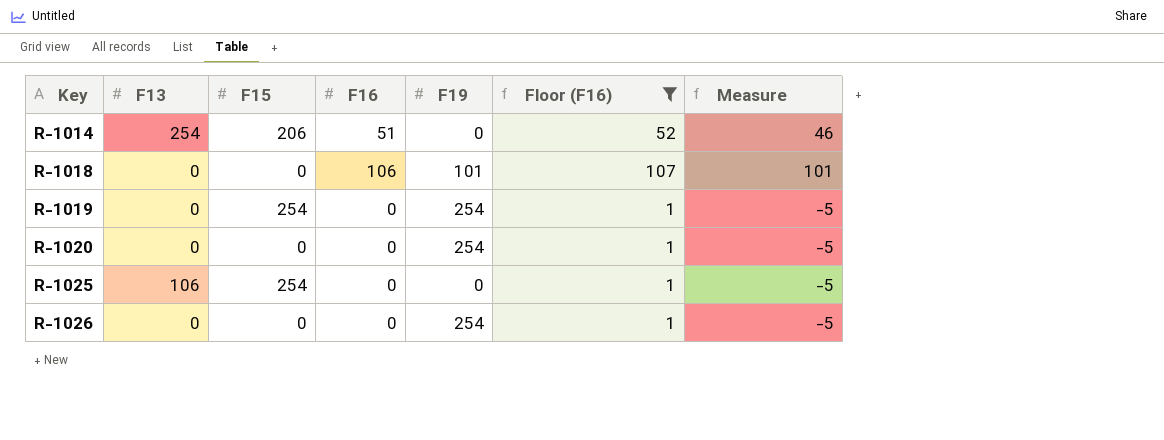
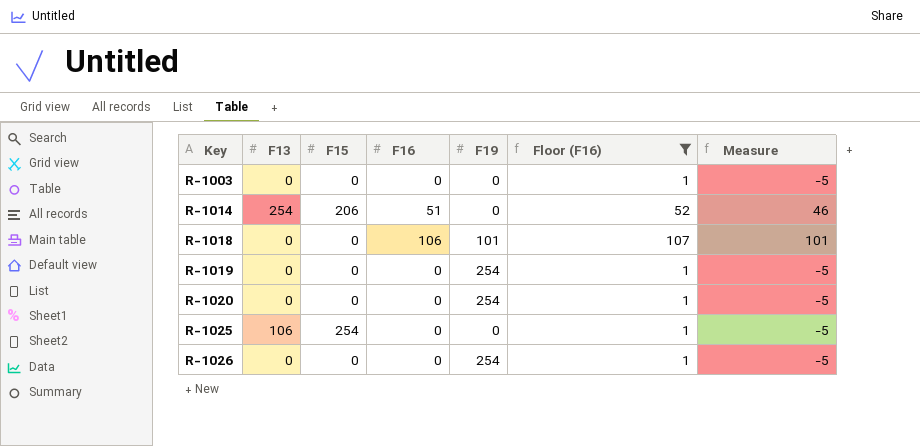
row R-1003: none -> 0 | 0 | 0 | 0 | 1 | -5
R-1019 | F15: 254 -> 0

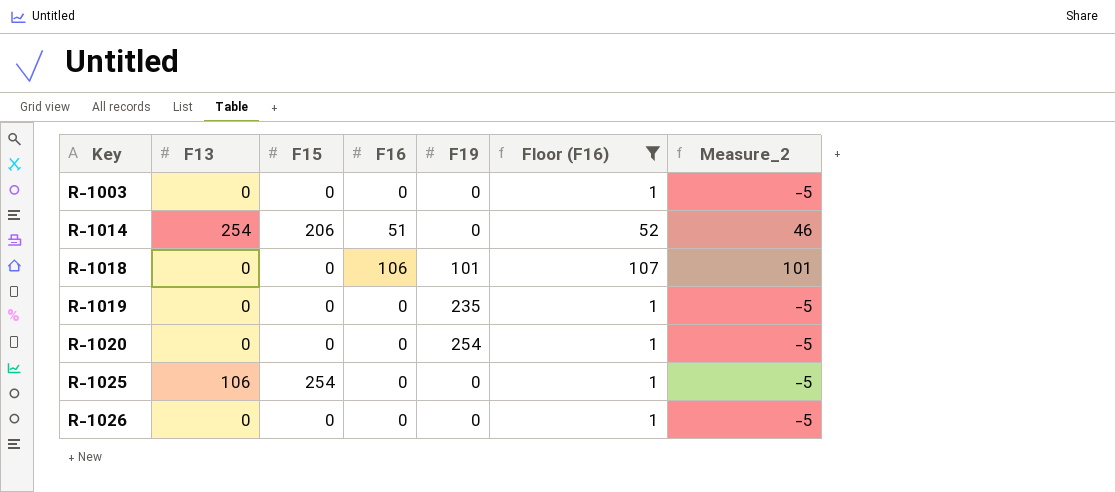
column name: Measure -> Measure_2
R-1019 | F19: 254 -> 235
R-1026 | F19: 254 -> 0

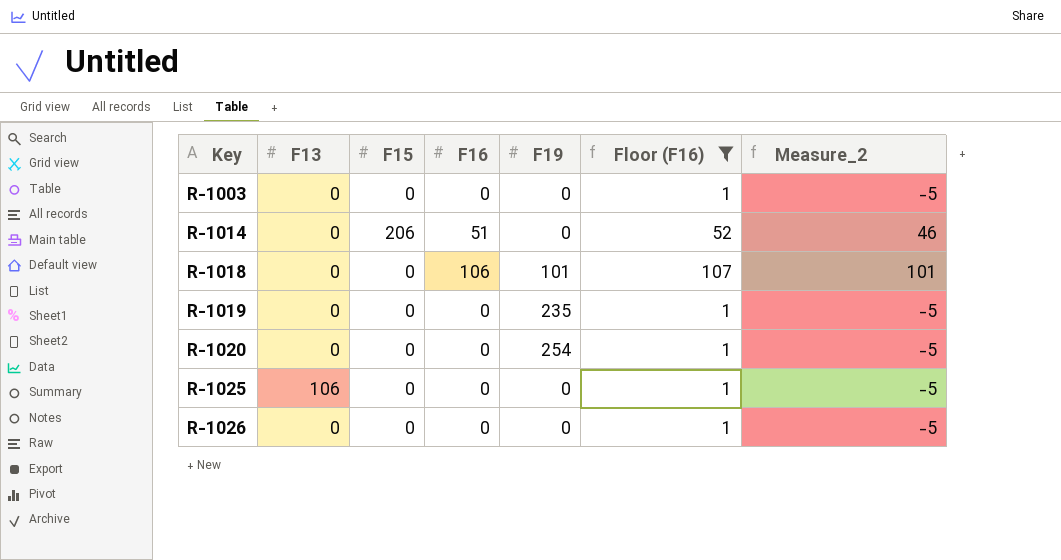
R-1014 | F13: 254 -> 0
R-1025 | F15: 254 -> 0

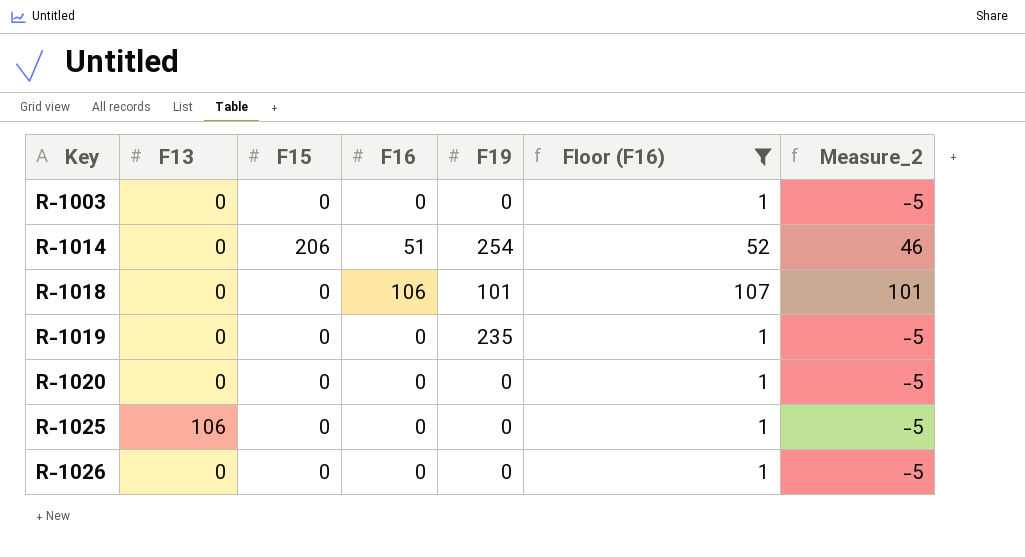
R-1014 | F19: 0 -> 254
R-1020 | F19: 254 -> 0

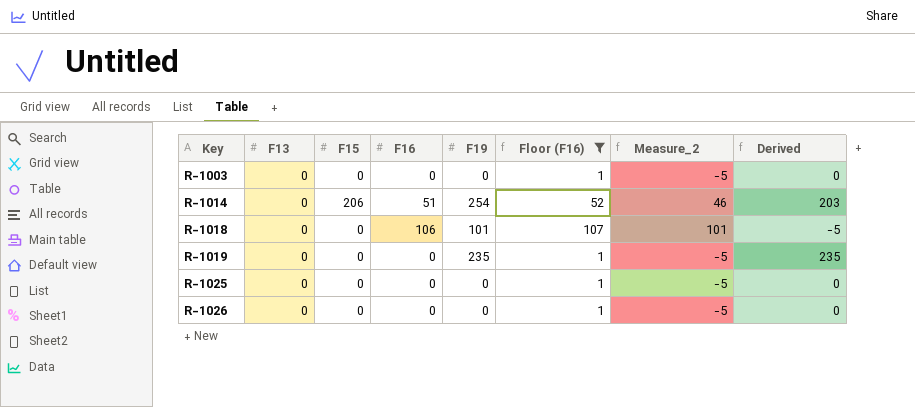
column Derived | formula: none -> [F19] - [F16]
row R-1020: 0 | 0 | 0 | 0 | 1 | -5 -> none
R-1025 | F13: 106 -> 0

